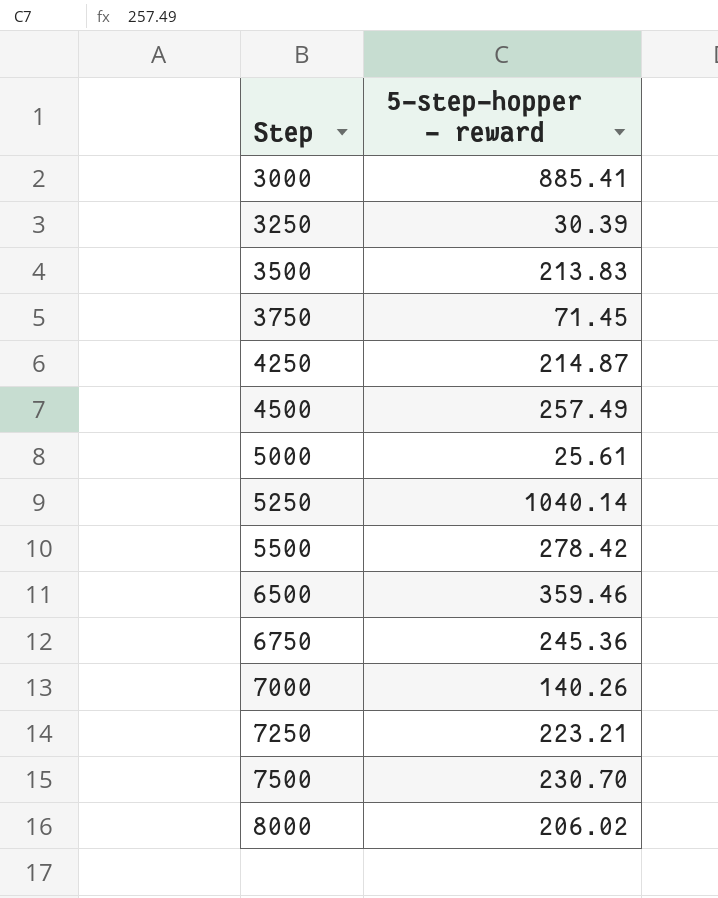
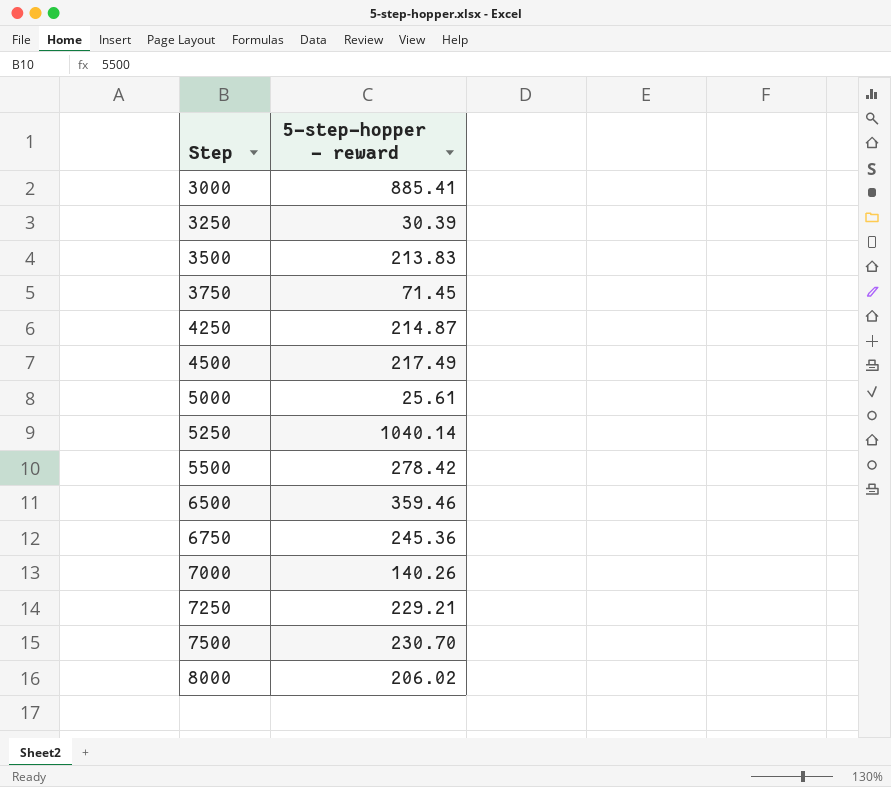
4500 | 5-step-hopper - reward: 257.49 -> 217.49
7250 | 5-step-hopper - reward: 223.21 -> 229.21

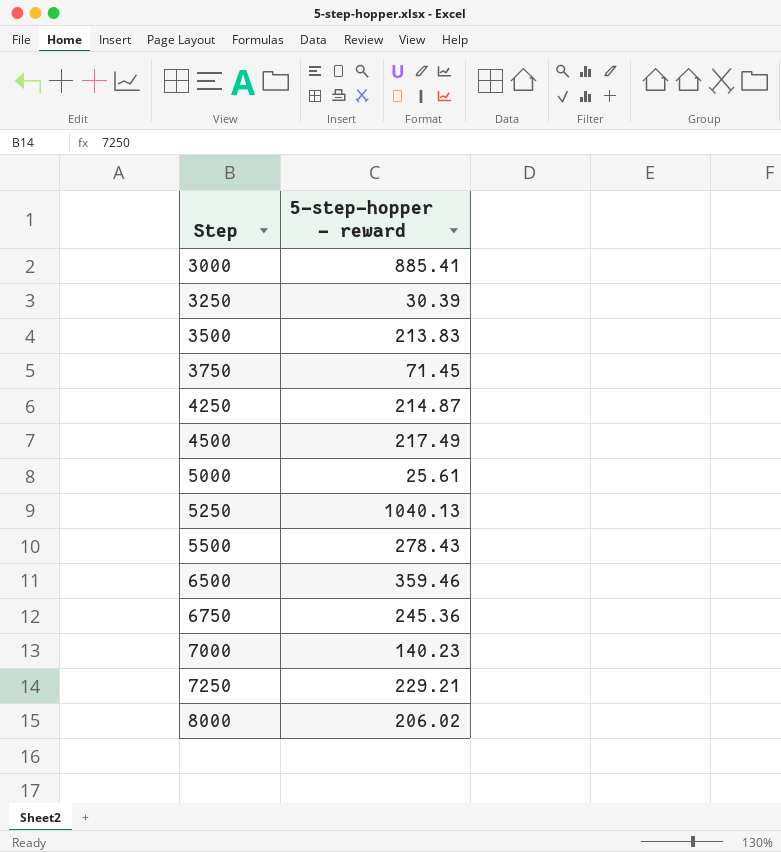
row 7500: 230.70 -> none
5250 | 5-step-hopper - reward: 1040.14 -> 1040.13
5500 | 5-step-hopper - reward: 278.42 -> 278.43
7000 | 5-step-hopper - reward: 140.26 -> 140.23

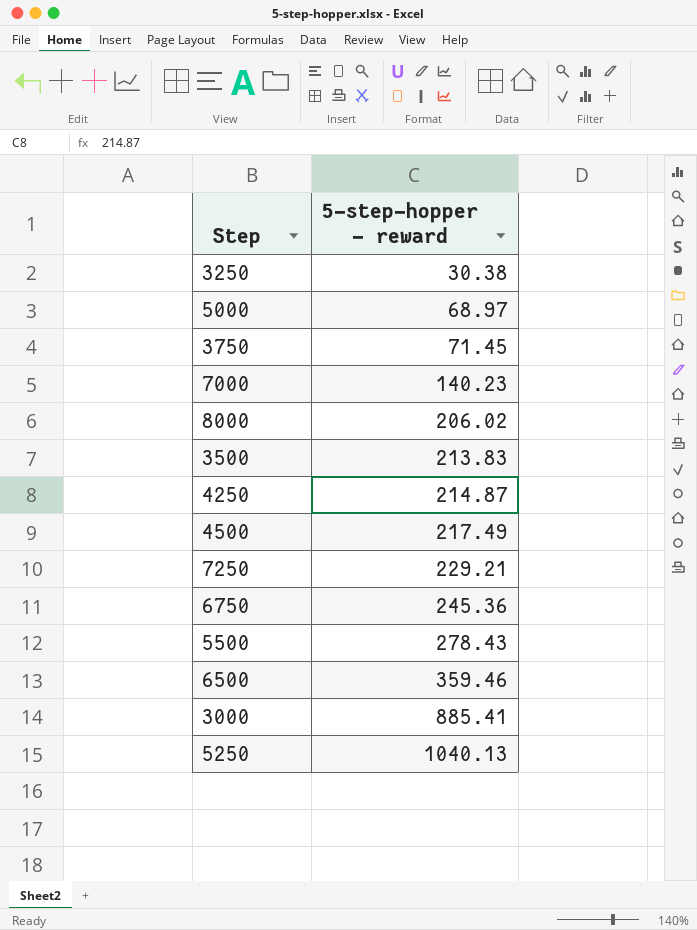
row order: Step ascending -> 5-step-hopper - reward ascending
3250 | 5-step-hopper - reward: 30.39 -> 30.38
5000 | 5-step-hopper - reward: 25.61 -> 68.97

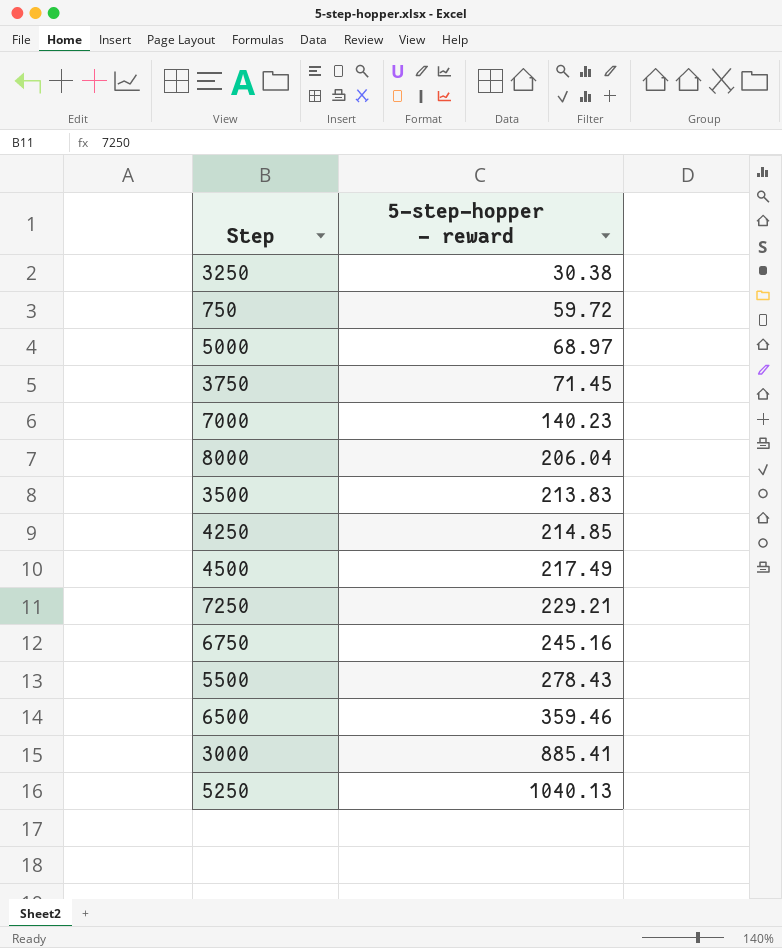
row 750: none -> 59.72
8000 | 5-step-hopper - reward: 206.02 -> 206.04
4250 | 5-step-hopper - reward: 214.87 -> 214.85
6750 | 5-step-hopper - reward: 245.36 -> 245.16

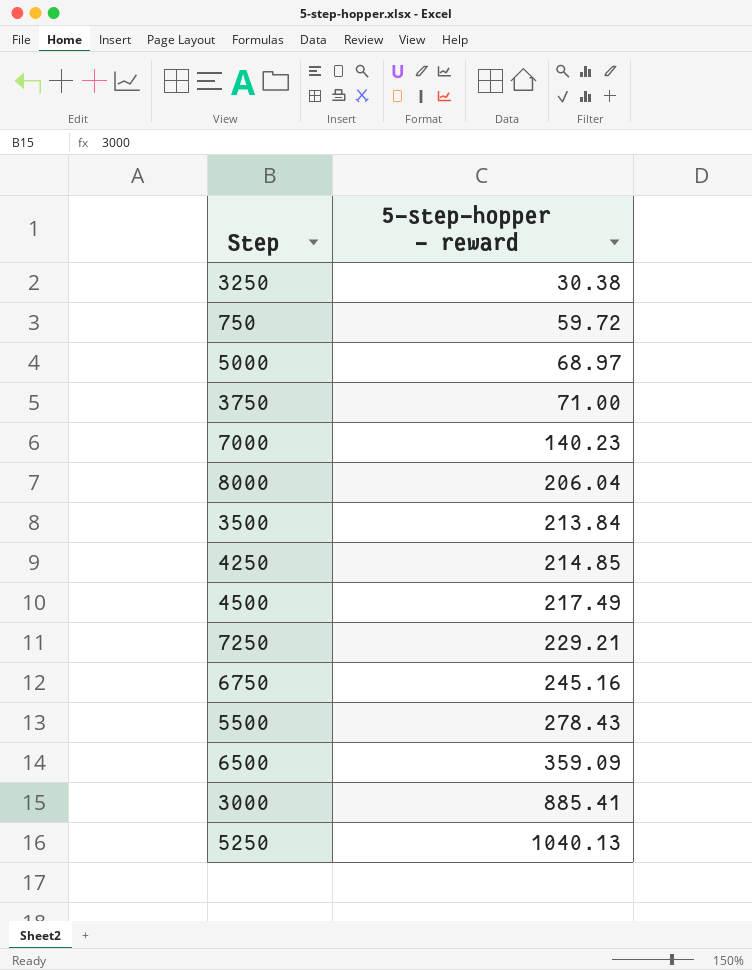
3750 | 5-step-hopper - reward: 71.45 -> 71.00
3500 | 5-step-hopper - reward: 213.83 -> 213.84
6500 | 5-step-hopper - reward: 359.46 -> 359.09

